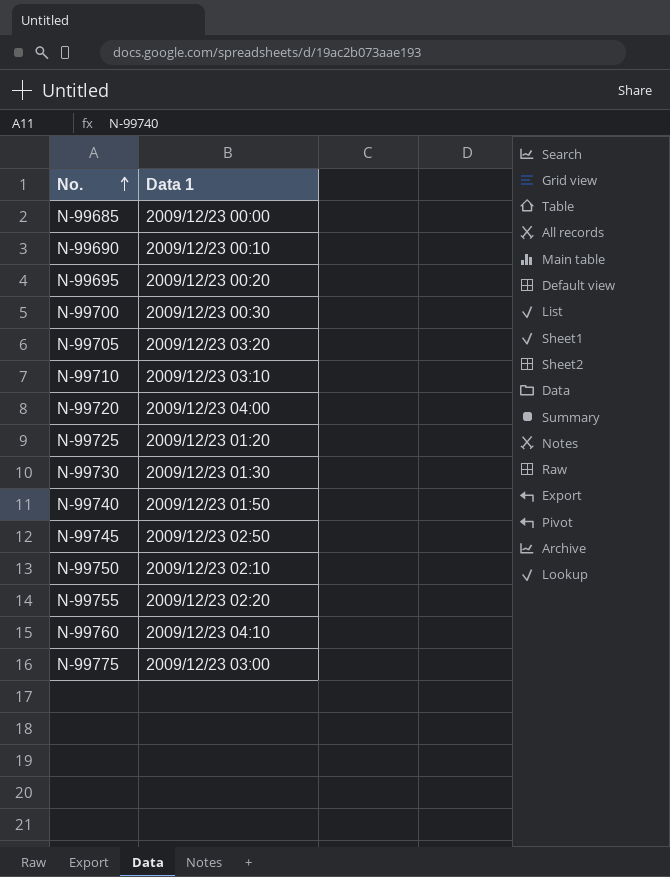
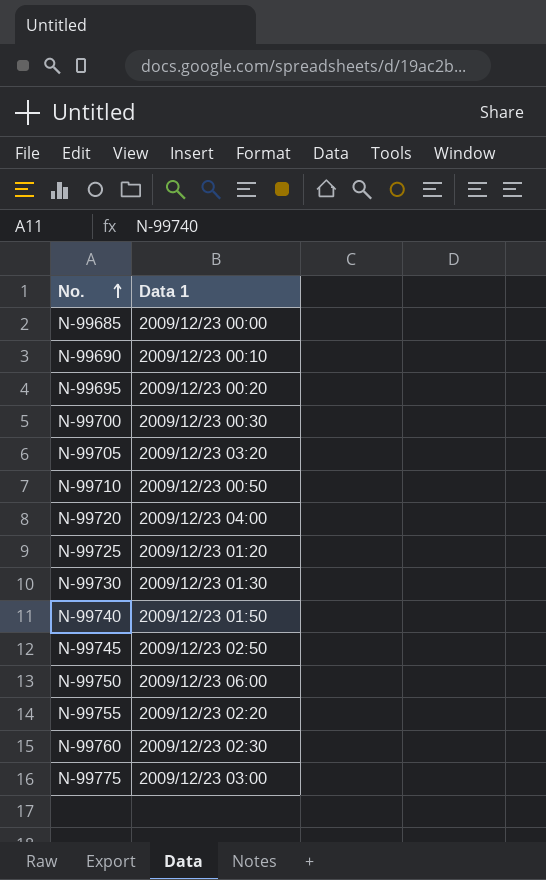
N-99710 | Data 1: 2009/12/23 03:10 -> 2009/12/23 00:50
N-99750 | Data 1: 2009/12/23 02:10 -> 2009/12/23 06:00
N-99760 | Data 1: 2009/12/23 04:10 -> 2009/12/23 02:30

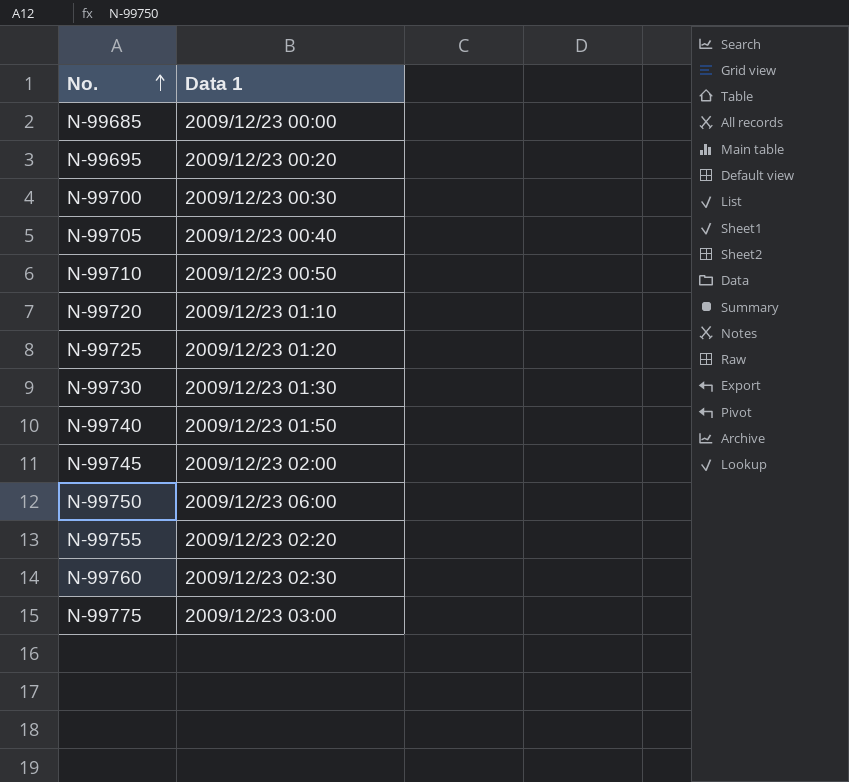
row N-99690: 2009/12/23 00:10 -> none
N-99705 | Data 1: 2009/12/23 03:20 -> 2009/12/23 00:40
N-99720 | Data 1: 2009/12/23 04:00 -> 2009/12/23 01:10
N-99745 | Data 1: 2009/12/23 02:50 -> 2009/12/23 02:00

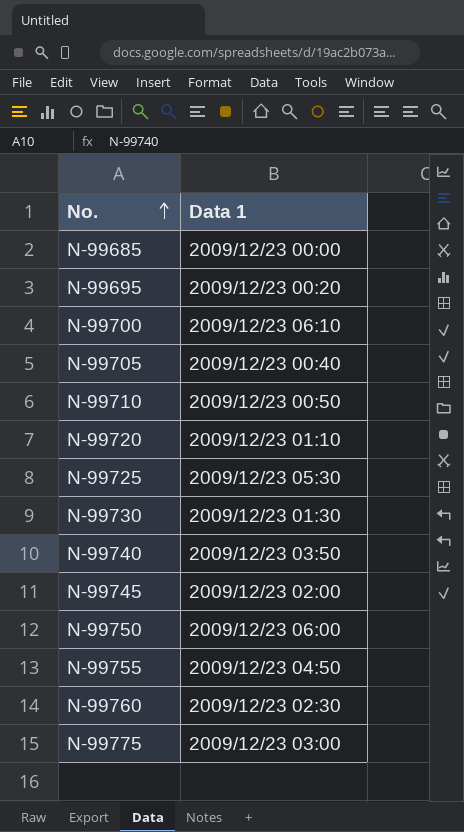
N-99700 | Data 1: 2009/12/23 00:30 -> 2009/12/23 06:10
N-99725 | Data 1: 2009/12/23 01:20 -> 2009/12/23 05:30
N-99740 | Data 1: 2009/12/23 01:50 -> 2009/12/23 03:50
N-99755 | Data 1: 2009/12/23 02:20 -> 2009/12/23 04:50

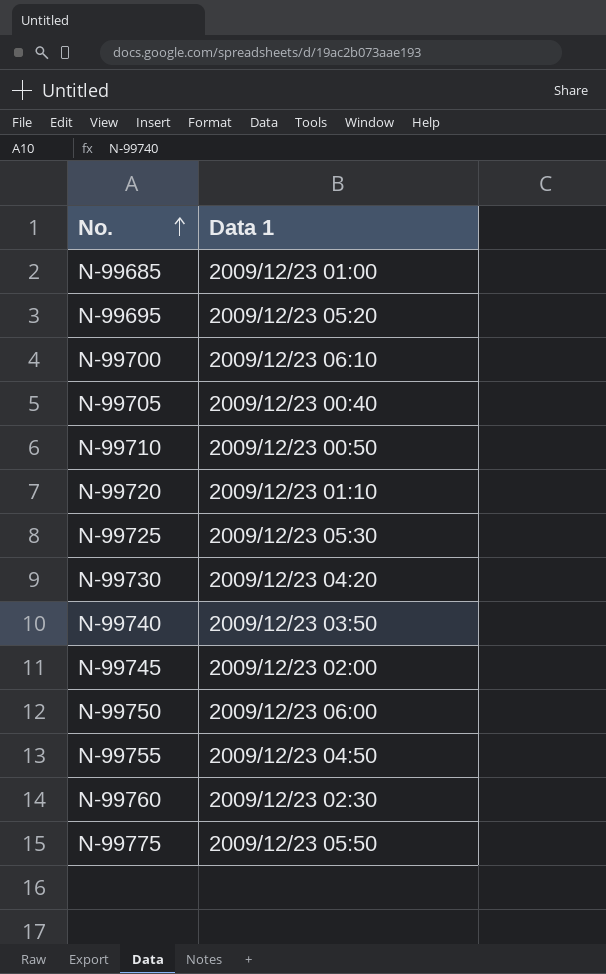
N-99685 | Data 1: 2009/12/23 00:00 -> 2009/12/23 01:00
N-99695 | Data 1: 2009/12/23 00:20 -> 2009/12/23 05:20
N-99730 | Data 1: 2009/12/23 01:30 -> 2009/12/23 04:20
N-99775 | Data 1: 2009/12/23 03:00 -> 2009/12/23 05:50

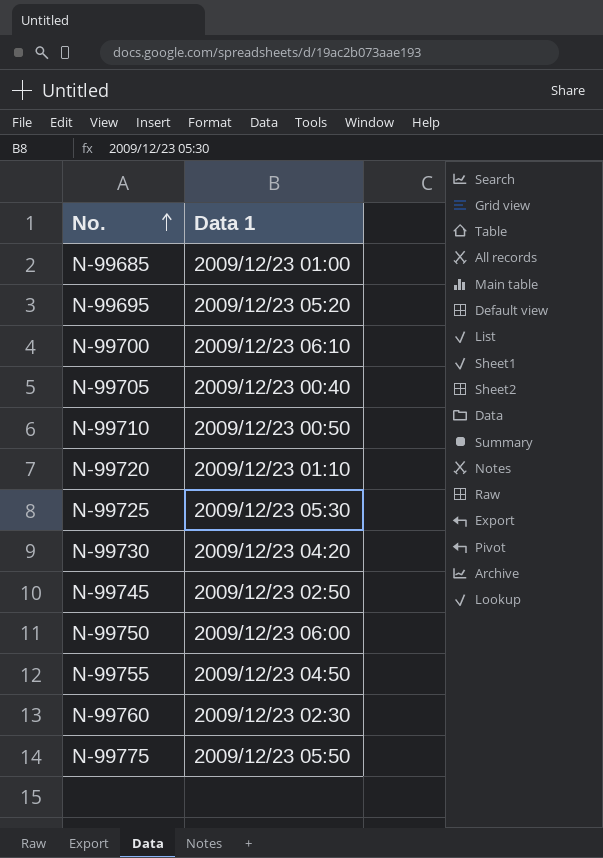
row N-99740: 2009/12/23 03:50 -> none
N-99745 | Data 1: 2009/12/23 02:00 -> 2009/12/23 02:50

